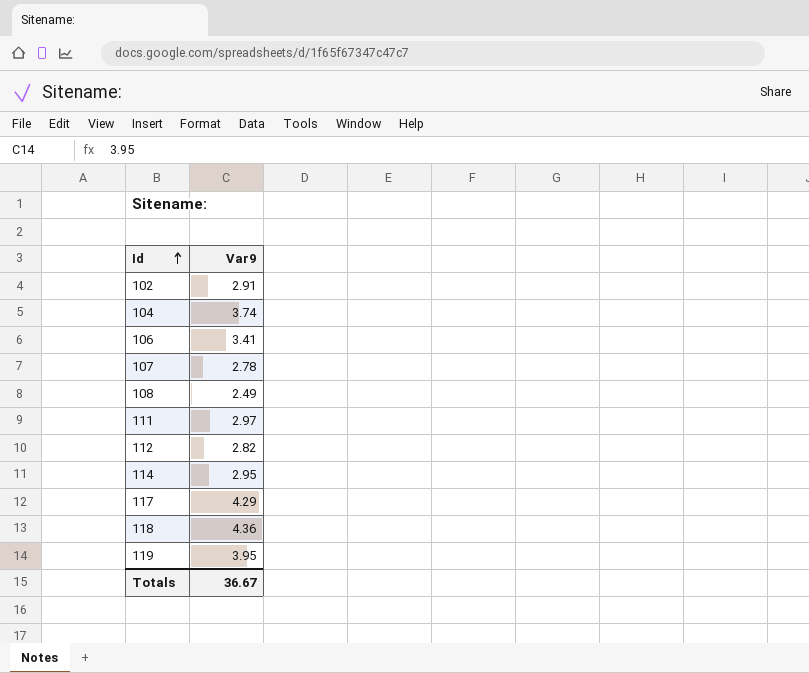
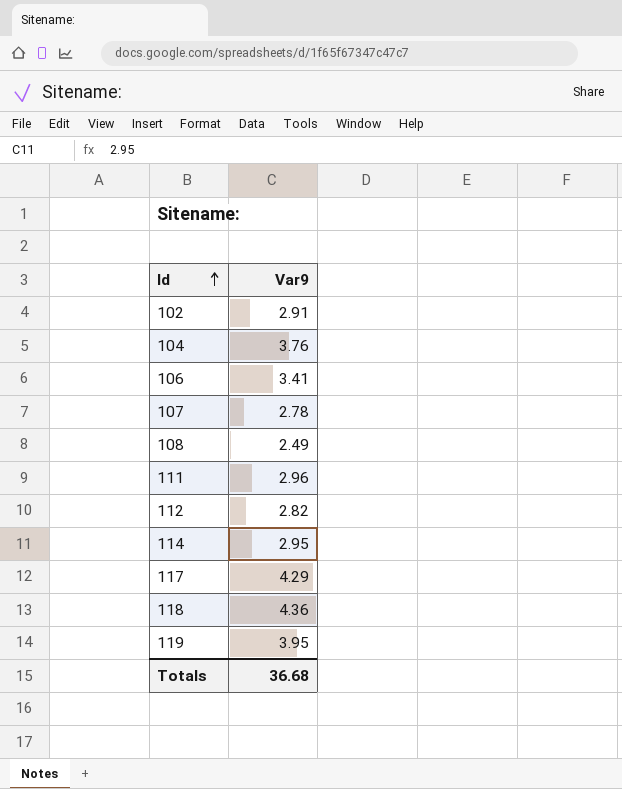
104 | Var9: 3.74 -> 3.76
111 | Var9: 2.97 -> 2.96
Totals | Var9: 36.67 -> 36.68

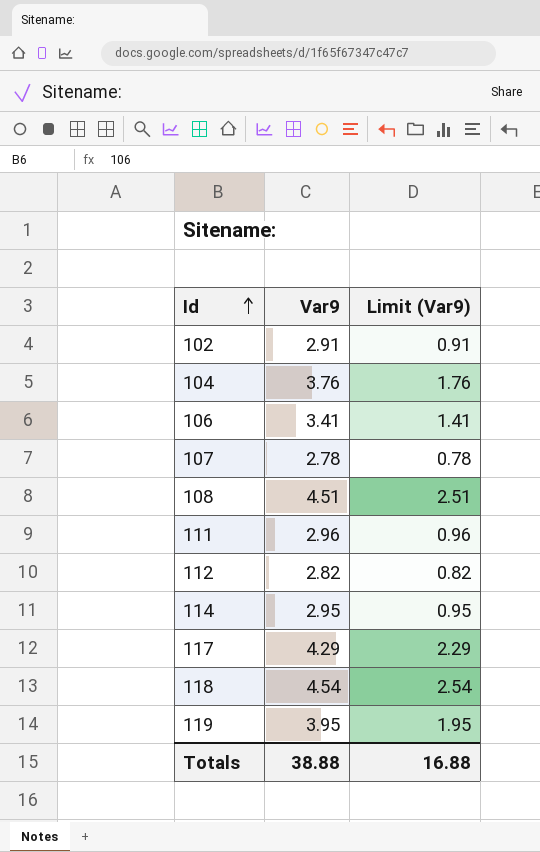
column Limit (Var9) | formula: none -> [Var9] - 2
108 | Var9: 2.49 -> 4.51
118 | Var9: 4.36 -> 4.54
Totals | Var9: 36.68 -> 38.88

